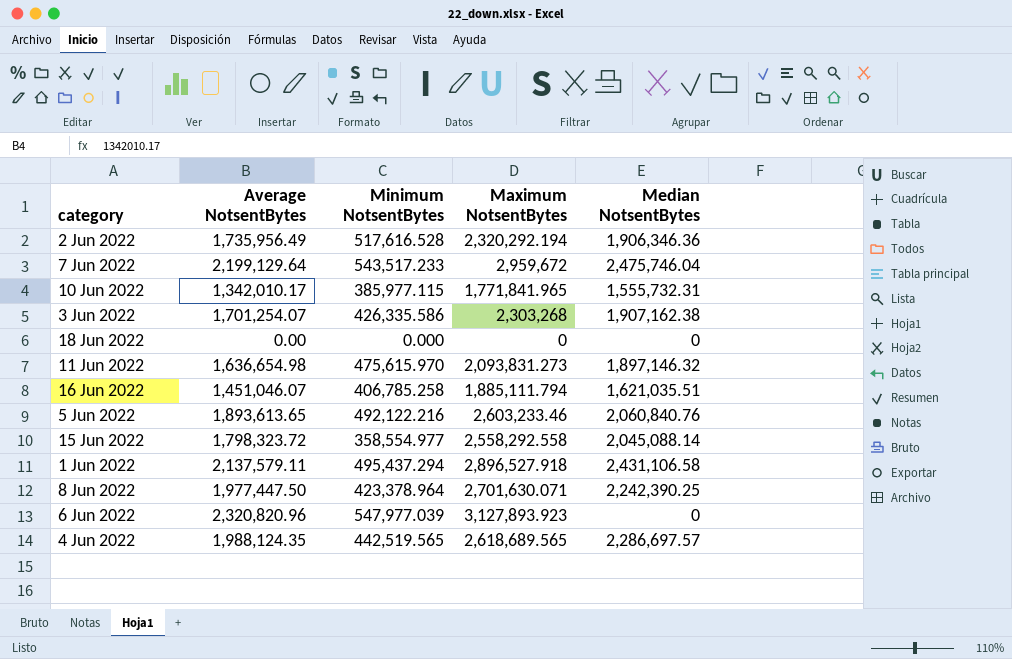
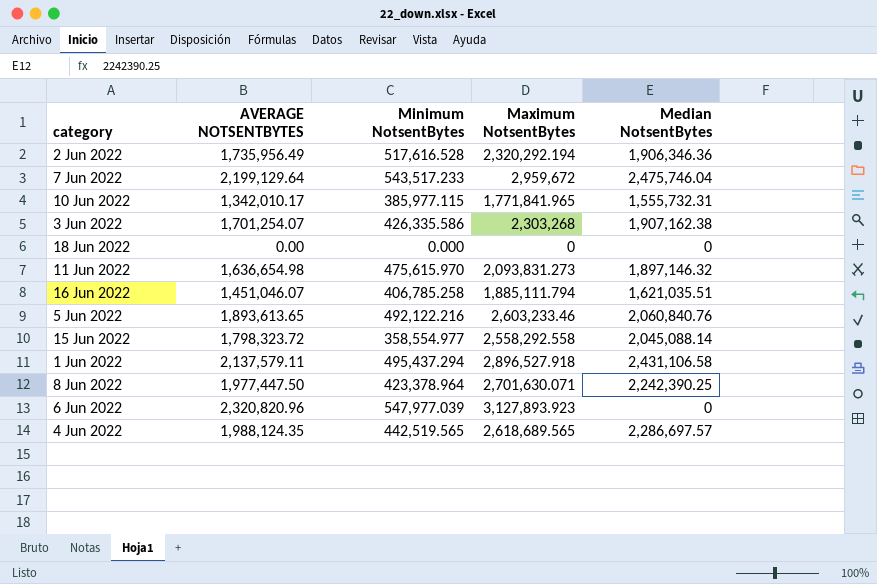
column name: Average NotsentBytes -> AVERAGE NOTSENTBYTES

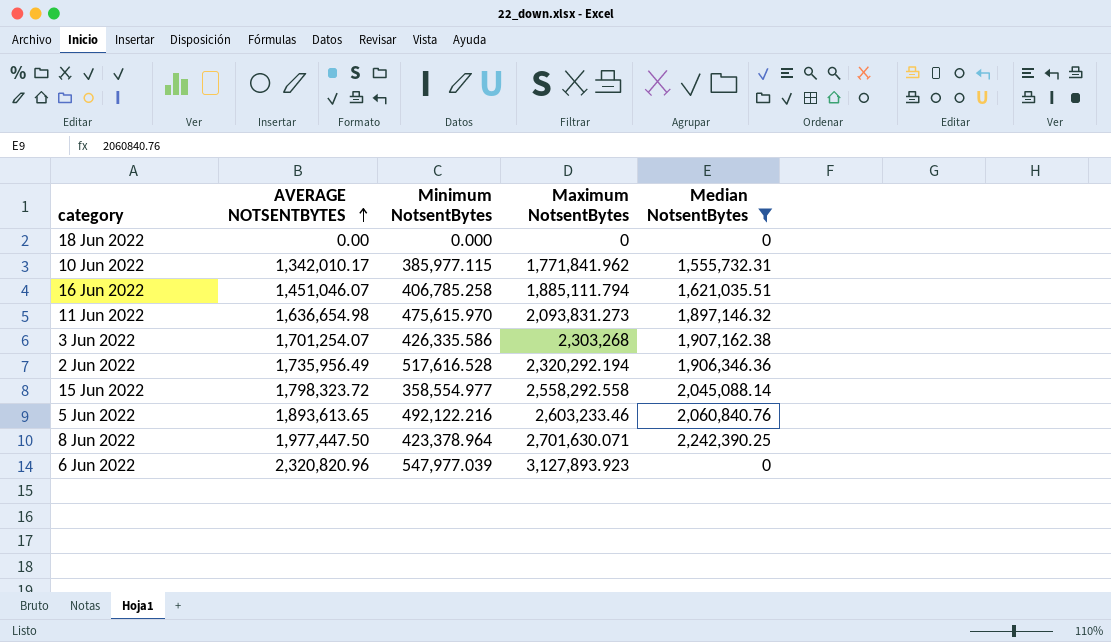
filter: none -> Median NotsentBytes <= 2,242,390.25
row order: none -> AVERAGE NOTSENTBYTES ascending
10 Jun 2022 | Maximum NotsentBytes: 1,771,841.965 -> 1,771,841.962

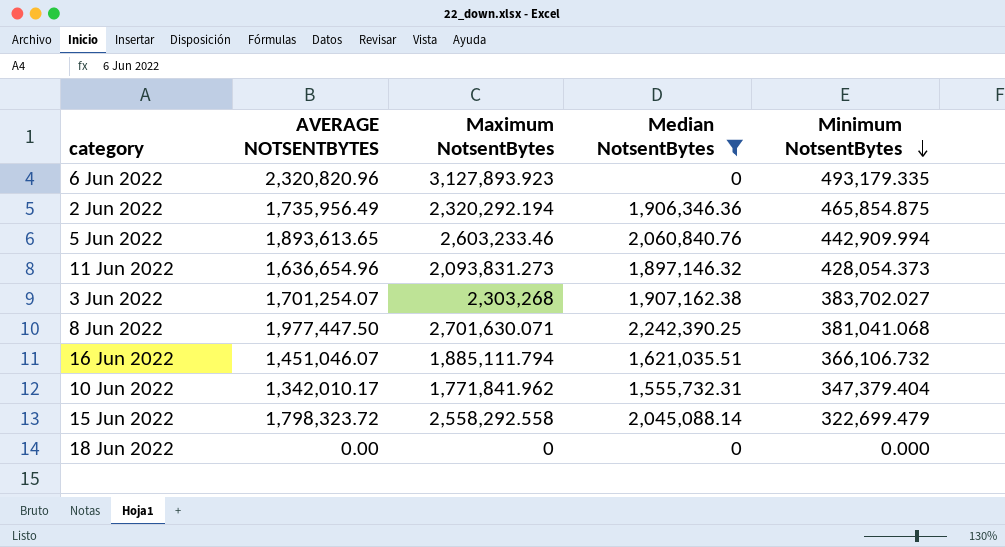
row order: AVERAGE NOTSENTBYTES ascending -> Minimum NotsentBytes descending
column Minimum NotsentBytes | position: 3 -> 5
6 Jun 2022 | Minimum NotsentBytes: 547,977.039 -> 493,179.335
2 Jun 2022 | Minimum NotsentBytes: 517,616.528 -> 465,854.875
5 Jun 2022 | Minimum NotsentBytes: 492,122.216 -> 442,909.994
11 Jun 2022 | AVERAGE NOTSENTBYTES: 1,636,654.98 -> 1,636,654.96
11 Jun 2022 | Minimum NotsentBytes: 475,615.970 -> 428,054.373
3 Jun 2022 | Minimum NotsentBytes: 426,335.586 -> 383,702.027
8 Jun 2022 | Minimum NotsentBytes: 423,378.964 -> 381,041.068
16 Jun 2022 | Minimum NotsentBytes: 406,785.258 -> 366,106.732
10 Jun 2022 | Minimum NotsentBytes: 385,977.115 -> 347,379.404
15 Jun 2022 | Minimum NotsentBytes: 358,554.977 -> 322,699.479

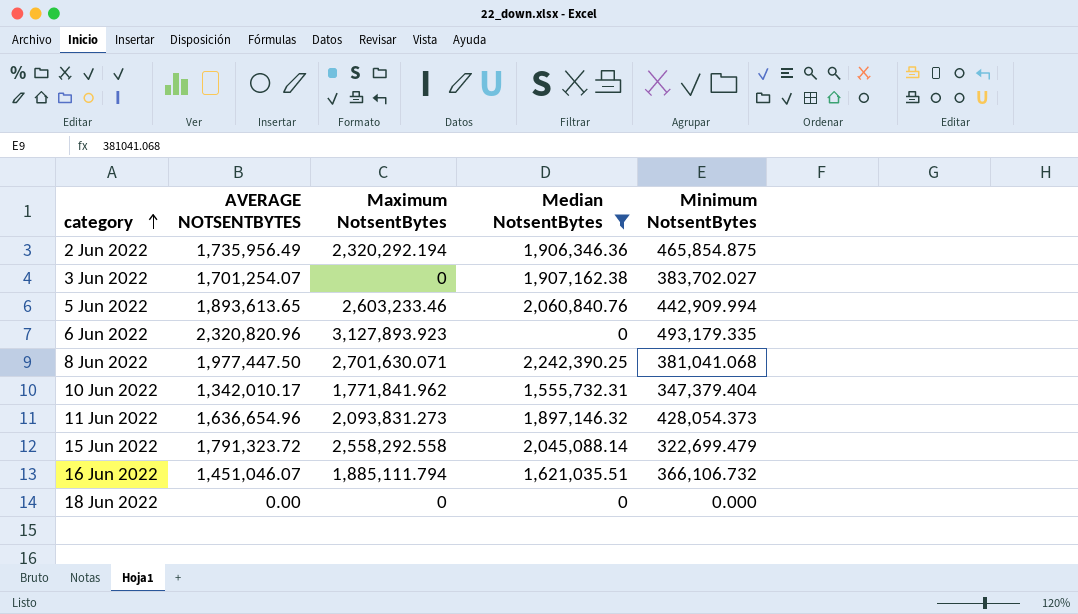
row order: Minimum NotsentBytes descending -> category ascending
3 Jun 2022 | Maximum NotsentBytes: 2,303,268 -> 0
15 Jun 2022 | AVERAGE NOTSENTBYTES: 1,798,323.72 -> 1,791,323.72

